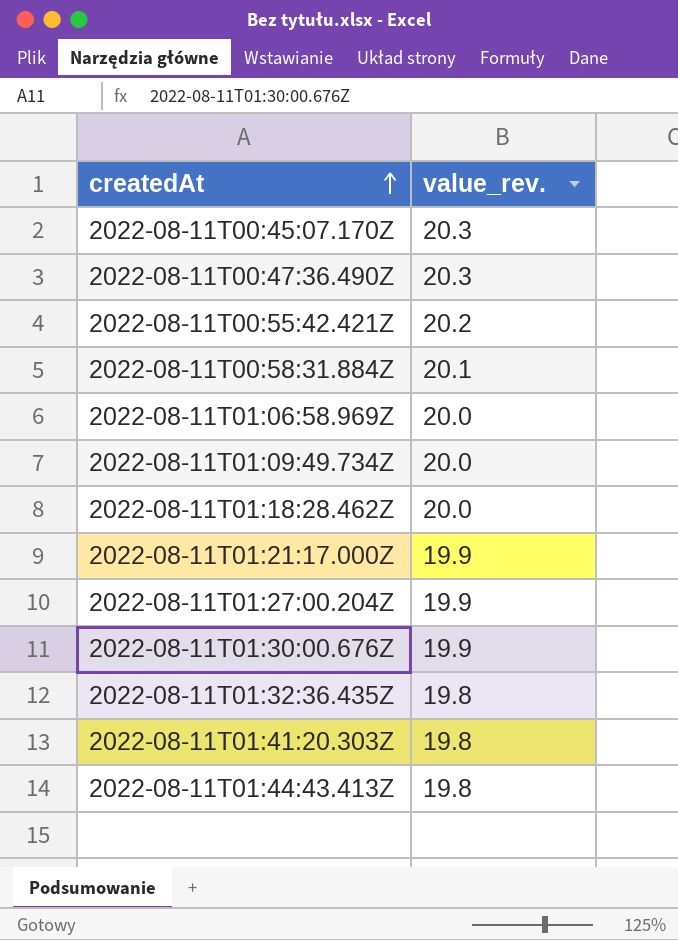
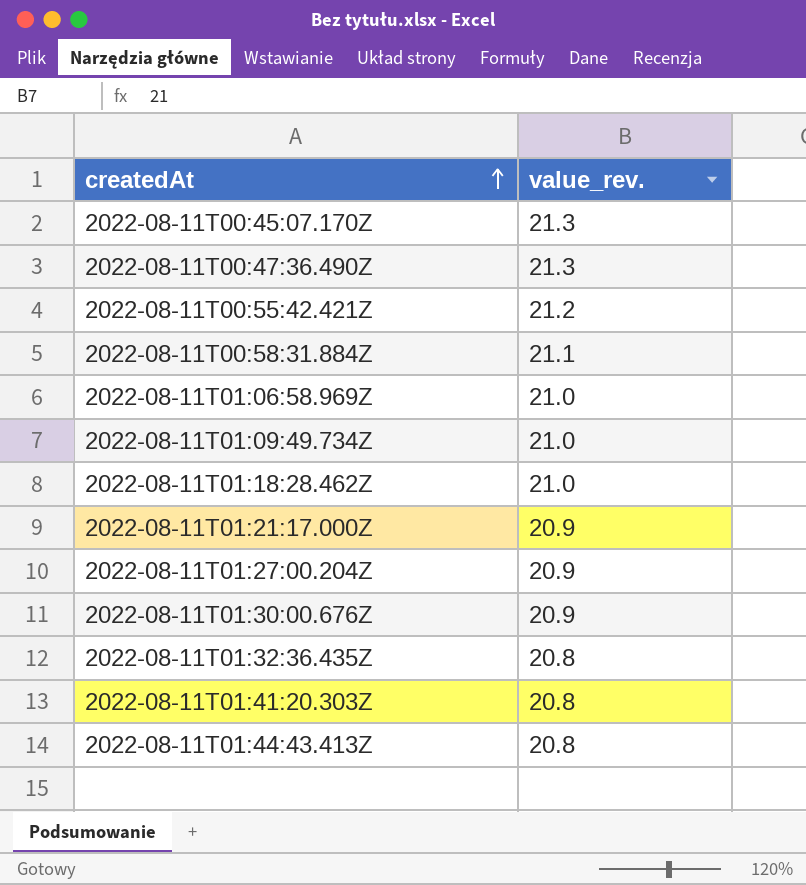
2022-08-11T00:45:07.170Z | value_rev.: 20.3 -> 21.3
2022-08-11T00:47:36.490Z | value_rev.: 20.3 -> 21.3
2022-08-11T00:55:42.421Z | value_rev.: 20.2 -> 21.2
2022-08-11T00:58:31.884Z | value_rev.: 20.1 -> 21.1
2022-08-11T01:06:58.969Z | value_rev.: 20.0 -> 21.0
2022-08-11T01:09:49.734Z | value_rev.: 20.0 -> 21.0
2022-08-11T01:18:28.462Z | value_rev.: 20.0 -> 21.0
2022-08-11T01:21:17.000Z | value_rev.: 19.9 -> 20.9
2022-08-11T01:27:00.204Z | value_rev.: 19.9 -> 20.9
2022-08-11T01:30:00.676Z | value_rev.: 19.9 -> 20.9
2022-08-11T01:32:36.435Z | value_rev.: 19.8 -> 20.8
2022-08-11T01:41:20.303Z | value_rev.: 19.8 -> 20.8
2022-08-11T01:44:43.413Z | value_rev.: 19.8 -> 20.8

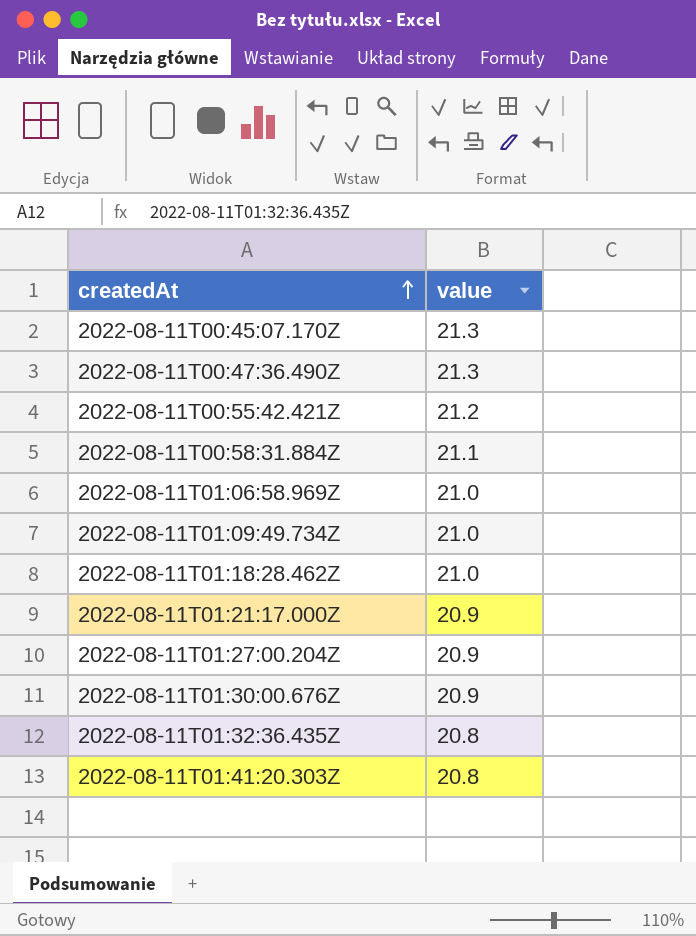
column name: value_rev. -> value
row 2022-08-11T01:44:43.413Z: 20.8 -> none

